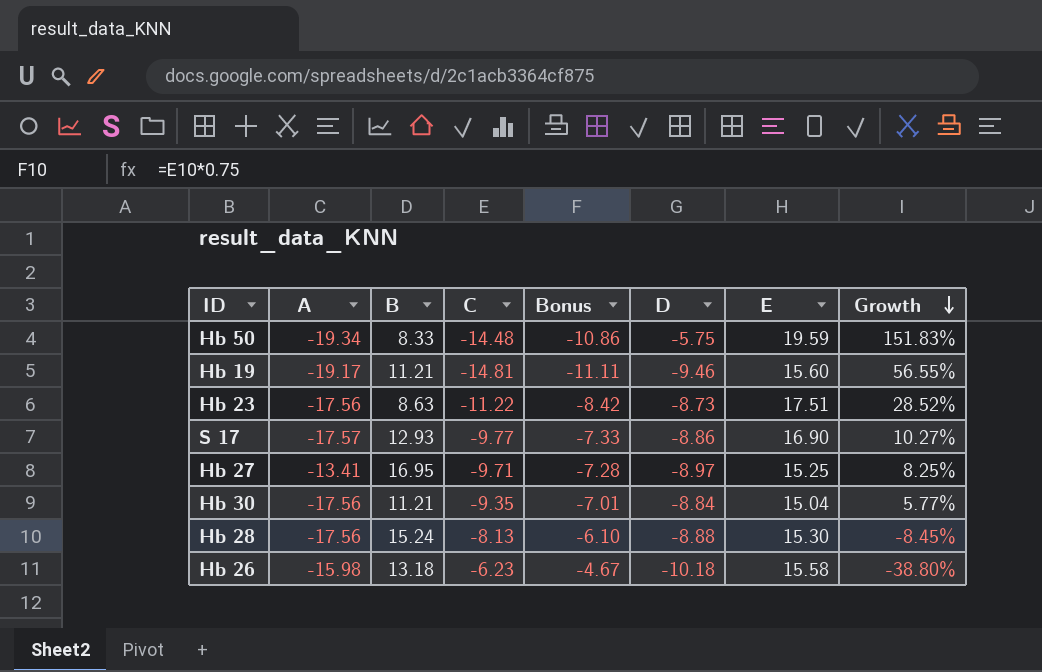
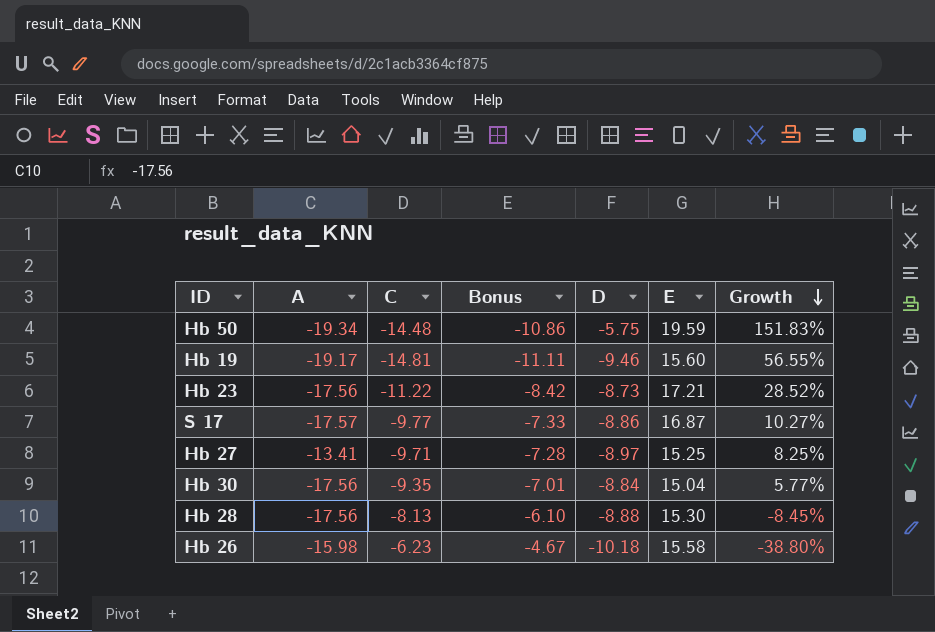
column B | position: 3 -> none
Hb 23 | E: 17.51 -> 17.21
S 17 | E: 16.90 -> 16.87

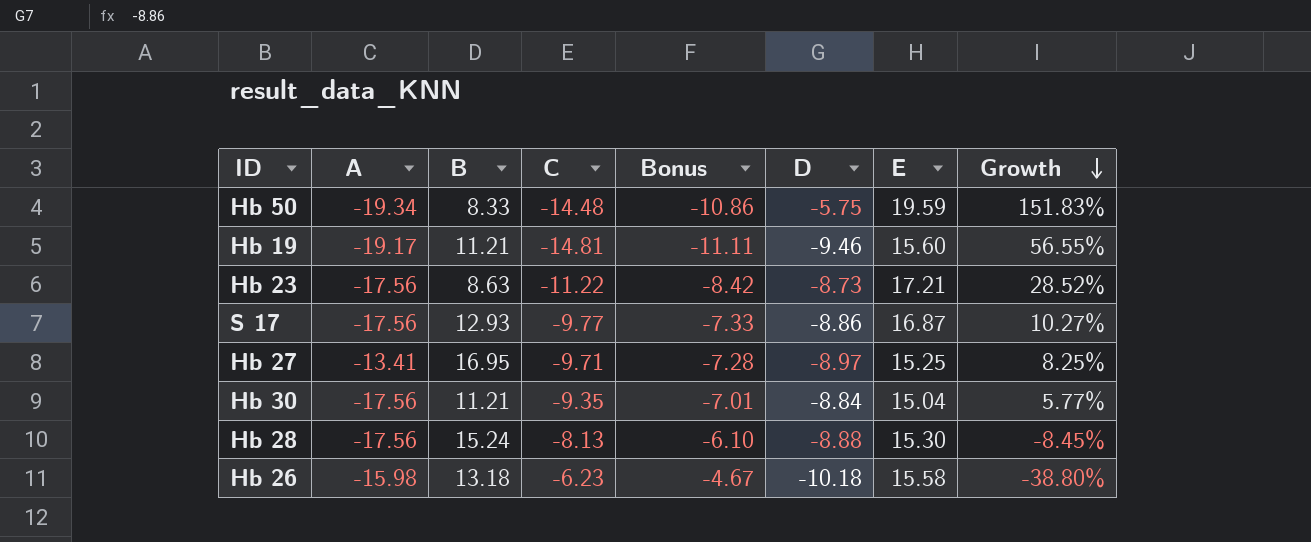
column B | position: none -> 3
S 17 | A: -17.57 -> -17.56

